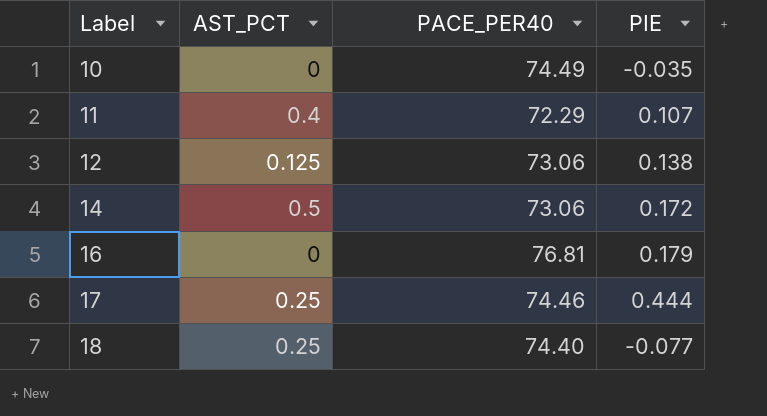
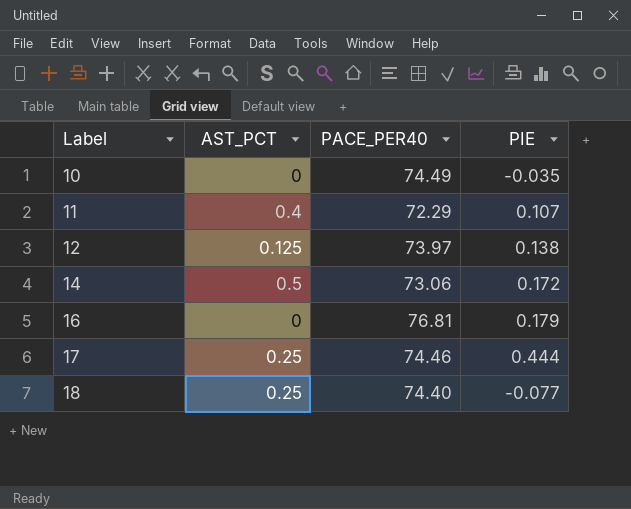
12 | PACE_PER40: 73.06 -> 73.97

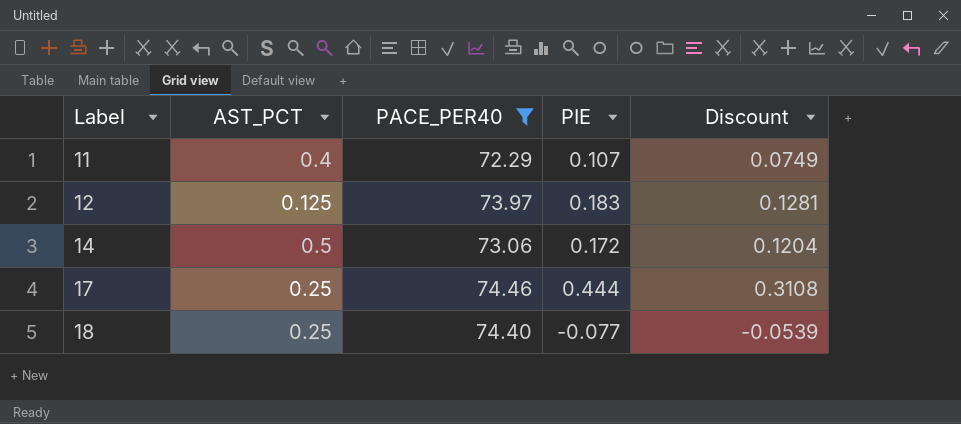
filter: none -> PACE_PER40 <= 74.46
column Discount | formula: none -> [PIE] * 0.7
12 | PIE: 0.138 -> 0.183

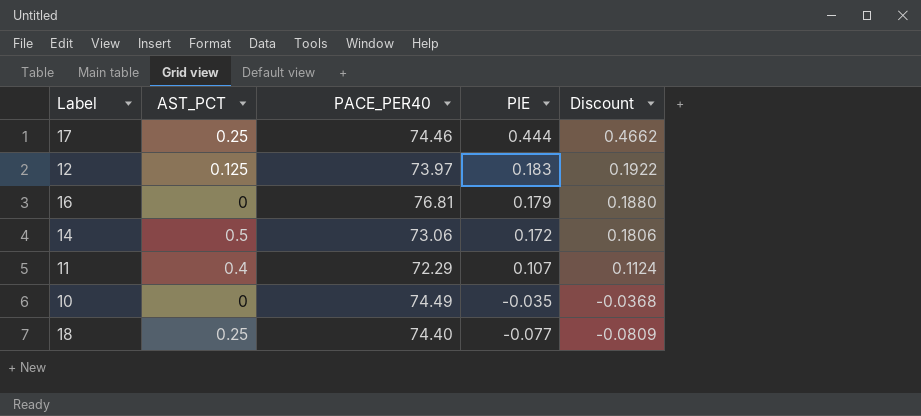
filter: PACE_PER40 <= 74.46 -> none
row order: Label ascending -> PIE descending
column Discount | formula: [PIE] * 0.7 -> [PIE] * 1.05

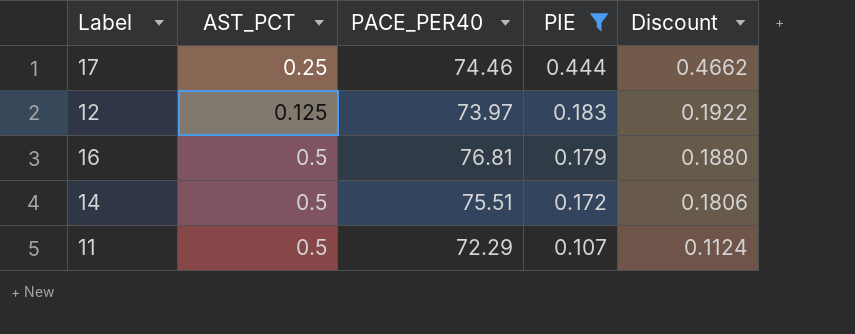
filter: none -> PIE >= 0.107
16 | AST_PCT: 0 -> 0.5
14 | PACE_PER40: 73.06 -> 75.51
11 | AST_PCT: 0.4 -> 0.5

